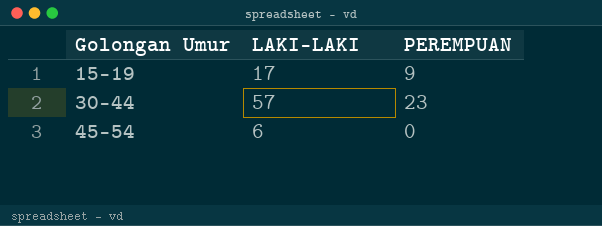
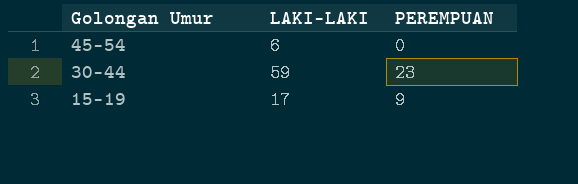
row order: Golongan Umur ascending -> Golongan Umur descending
30-44 | LAKI-LAKI: 57 -> 59

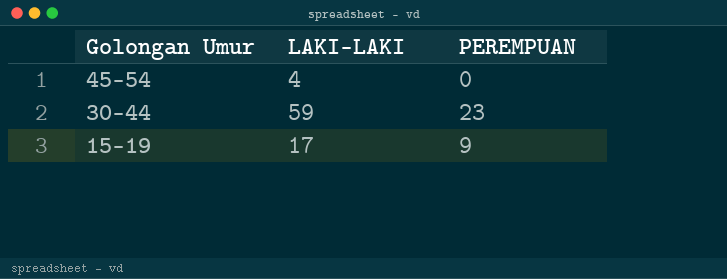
45-54 | LAKI-LAKI: 6 -> 4

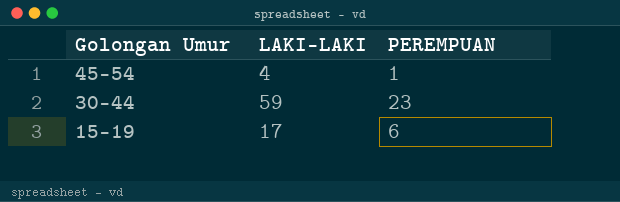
45-54 | PEREMPUAN: 0 -> 1
15-19 | PEREMPUAN: 9 -> 6

